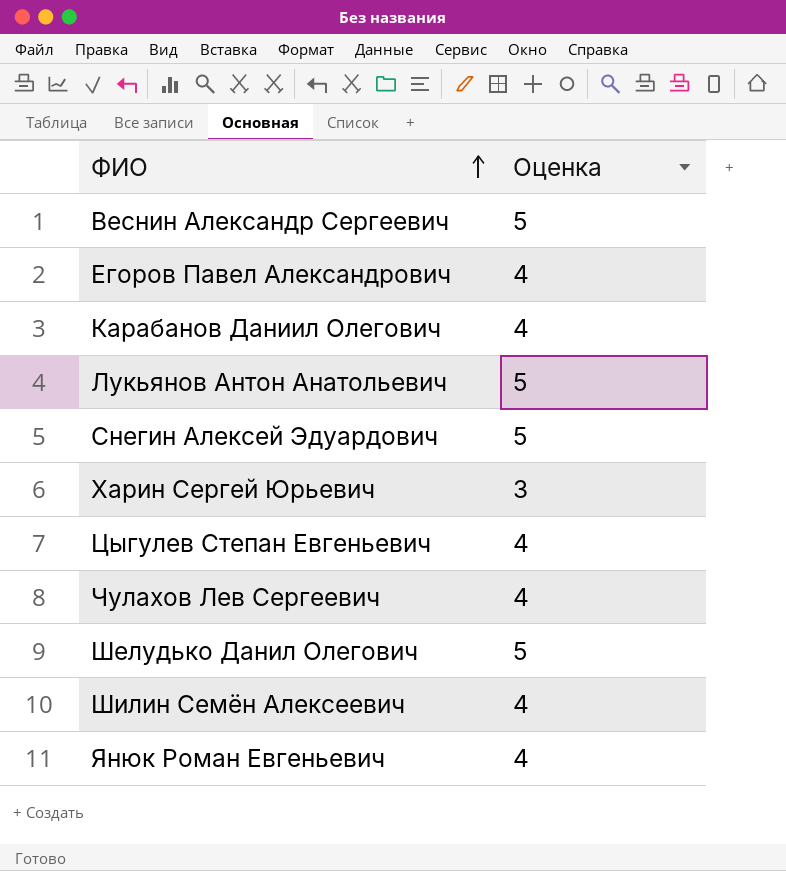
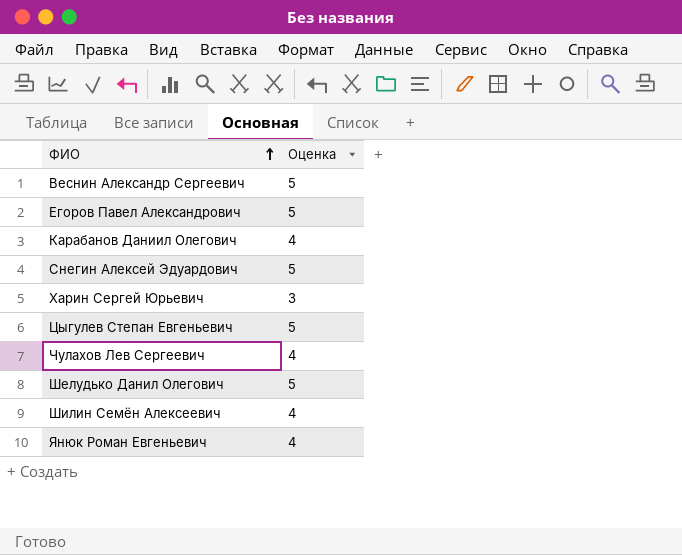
row Лукьянов Антон Анатольевич: 5 -> none
Егоров Павел Александрович | Оценка: 4 -> 5
Цыгулев Степан Евгеньевич | Оценка: 4 -> 5

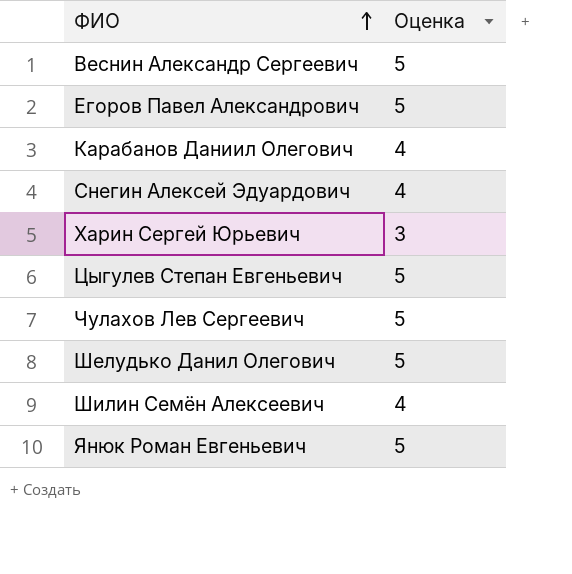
Снегин Алексей Эдуардович | Оценка: 5 -> 4
Чулахов Лев Сергеевич | Оценка: 4 -> 5
Янюк Роман Евгеньевич | Оценка: 4 -> 5

